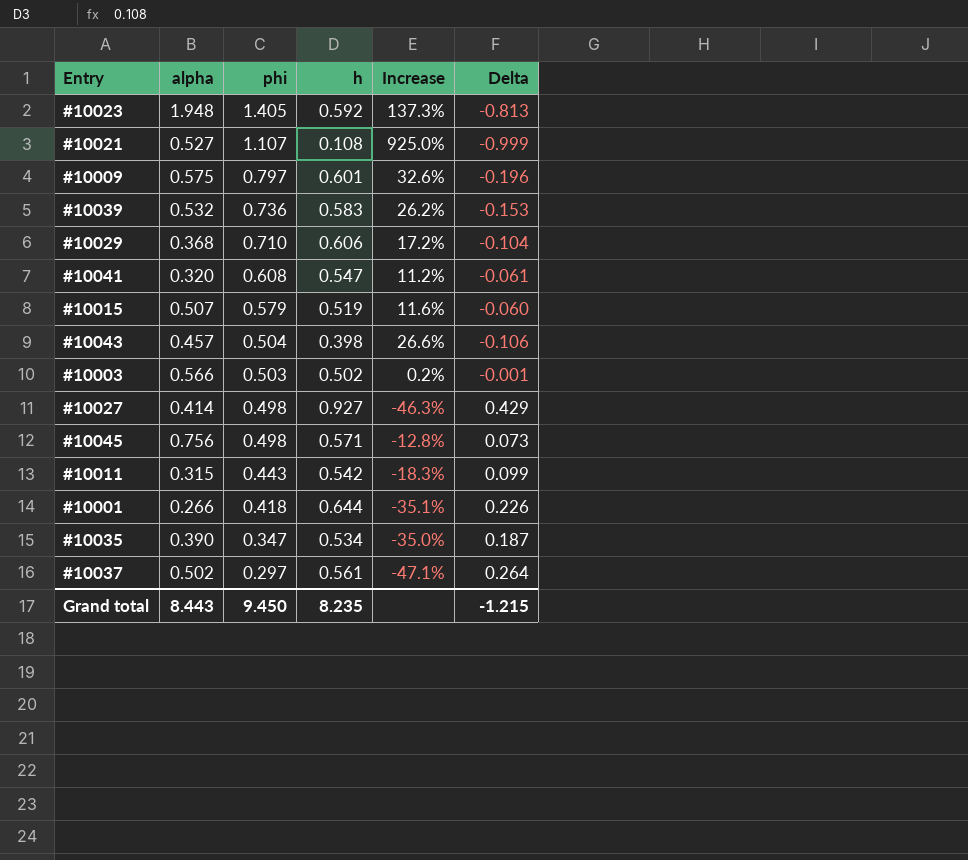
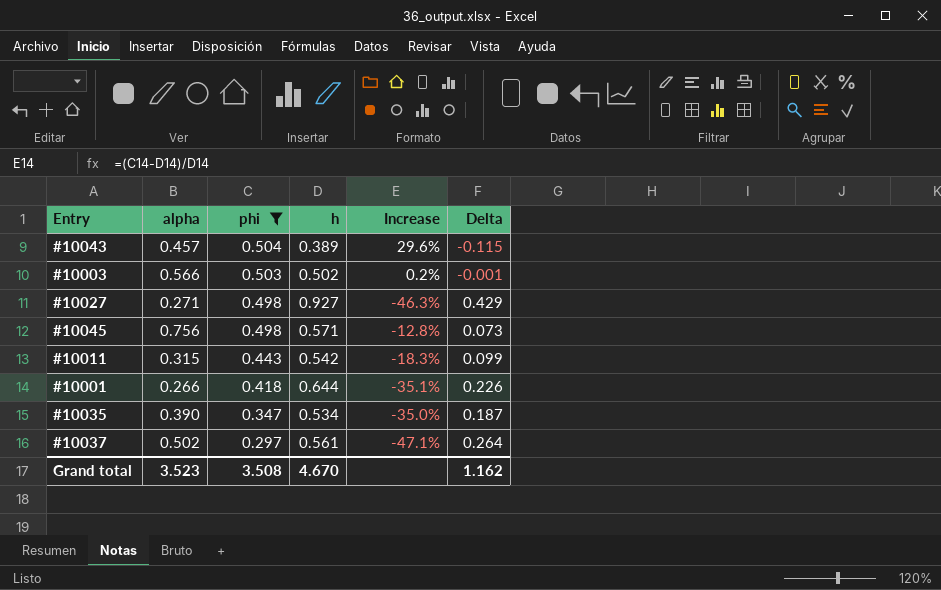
filter: none -> phi <= 0.504
#10043 | h: 0.398 -> 0.389
#10043 | Increase: 26.6% -> 29.6%
#10043 | Delta: -0.106 -> -0.115
#10027 | alpha: 0.414 -> 0.271
Grand total | alpha: 8.443 -> 3.523
Grand total | phi: 9.450 -> 3.508
Grand total | h: 8.235 -> 4.670
Grand total | Delta: -1.215 -> 1.162

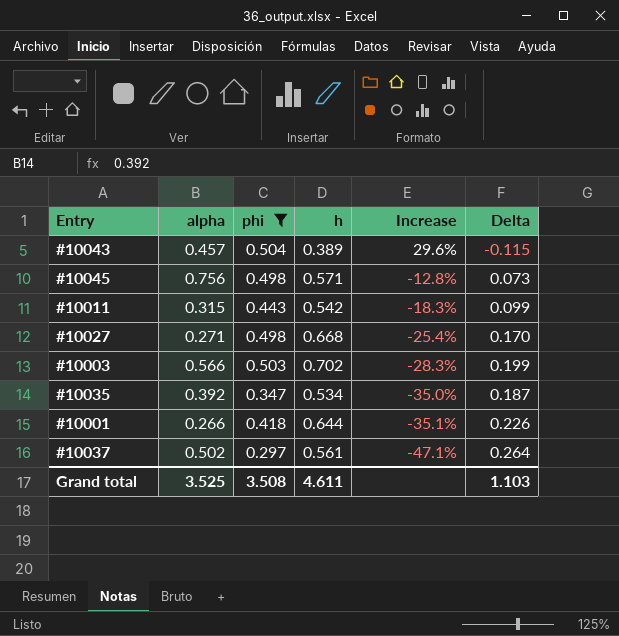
row order: phi descending -> Increase descending
#10027 | h: 0.927 -> 0.668
#10027 | Increase: -46.3% -> -25.4%
#10027 | Delta: 0.429 -> 0.170
#10003 | h: 0.502 -> 0.702
#10003 | Increase: 0.2% -> -28.3%
#10003 | Delta: -0.001 -> 0.199
#10035 | alpha: 0.390 -> 0.392
Grand total | alpha: 3.523 -> 3.525
Grand total | h: 4.670 -> 4.611
Grand total | Delta: 1.162 -> 1.103

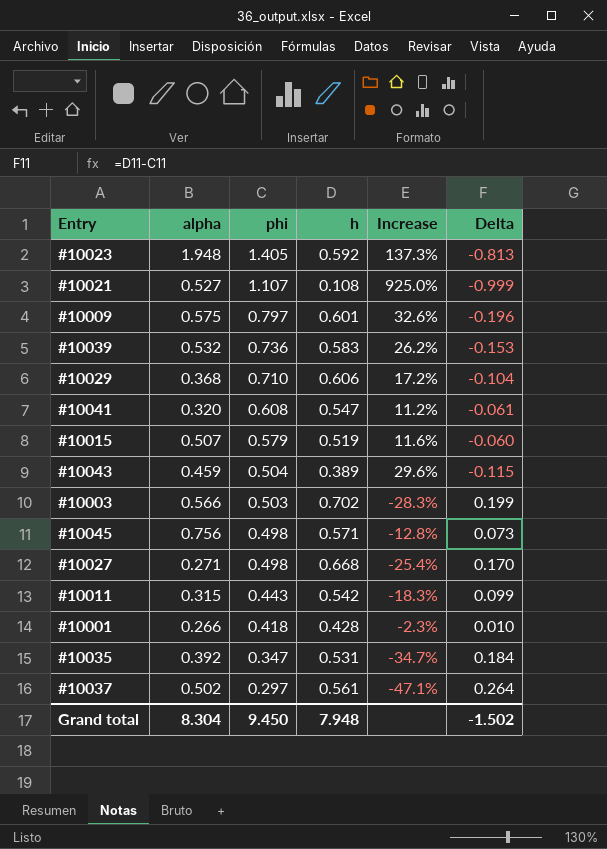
filter: phi <= 0.504 -> none
row order: Increase descending -> phi descending
#10043 | alpha: 0.457 -> 0.459
#10001 | h: 0.644 -> 0.428
#10001 | Increase: -35.1% -> -2.3%
#10001 | Delta: 0.226 -> 0.010
#10035 | h: 0.534 -> 0.531
#10035 | Increase: -35.0% -> -34.7%
#10035 | Delta: 0.187 -> 0.184
Grand total | alpha: 3.525 -> 8.304
Grand total | phi: 3.508 -> 9.450
Grand total | h: 4.611 -> 7.948
Grand total | Delta: 1.103 -> -1.502

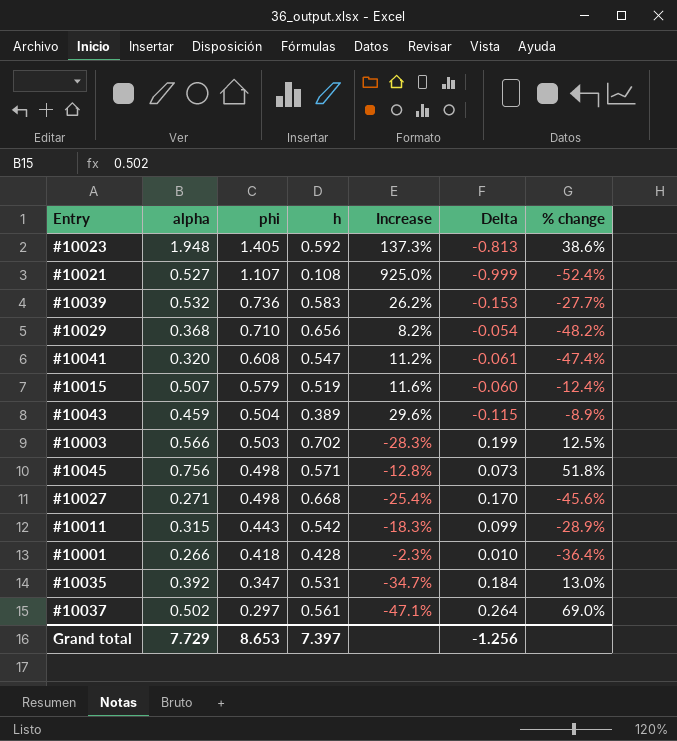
column % change | formula: none -> ([alpha] - [phi]) / [phi]
row #10009: 0.575 | 0.797 | 0.601 | 32.6% | -0.196 -> none
#10029 | h: 0.606 -> 0.656
#10029 | Increase: 17.2% -> 8.2%
#10029 | Delta: -0.104 -> -0.054
Grand total | alpha: 8.304 -> 7.729
Grand total | phi: 9.450 -> 8.653
Grand total | h: 7.948 -> 7.397
Grand total | Delta: -1.502 -> -1.256

